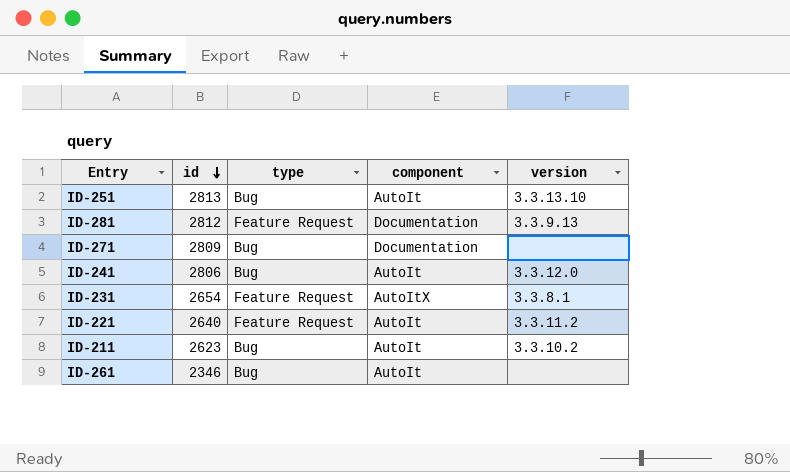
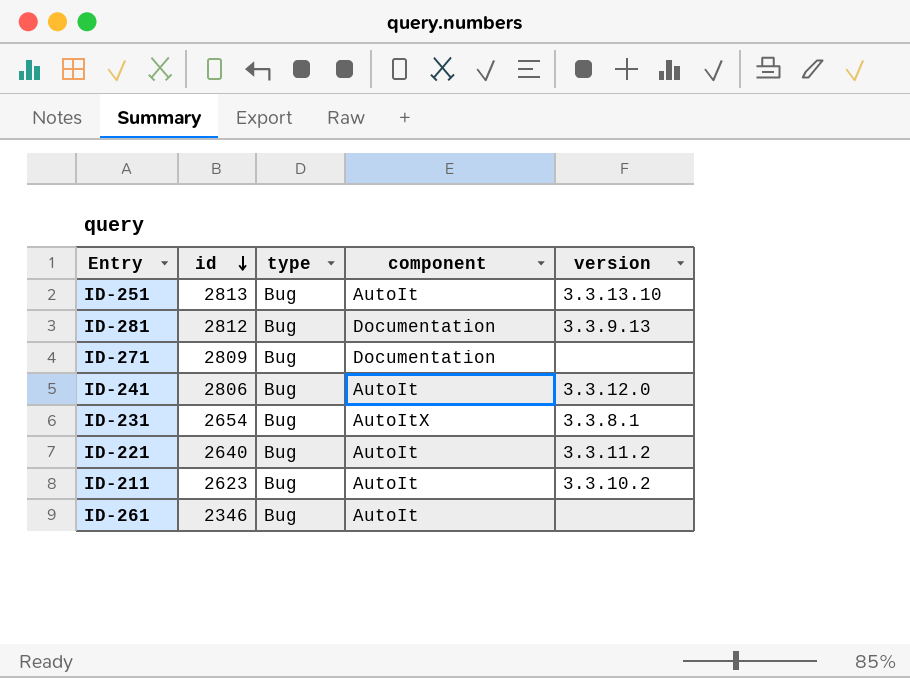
ID-281 | type: Feature Request -> Bug
ID-231 | type: Feature Request -> Bug
ID-221 | type: Feature Request -> Bug

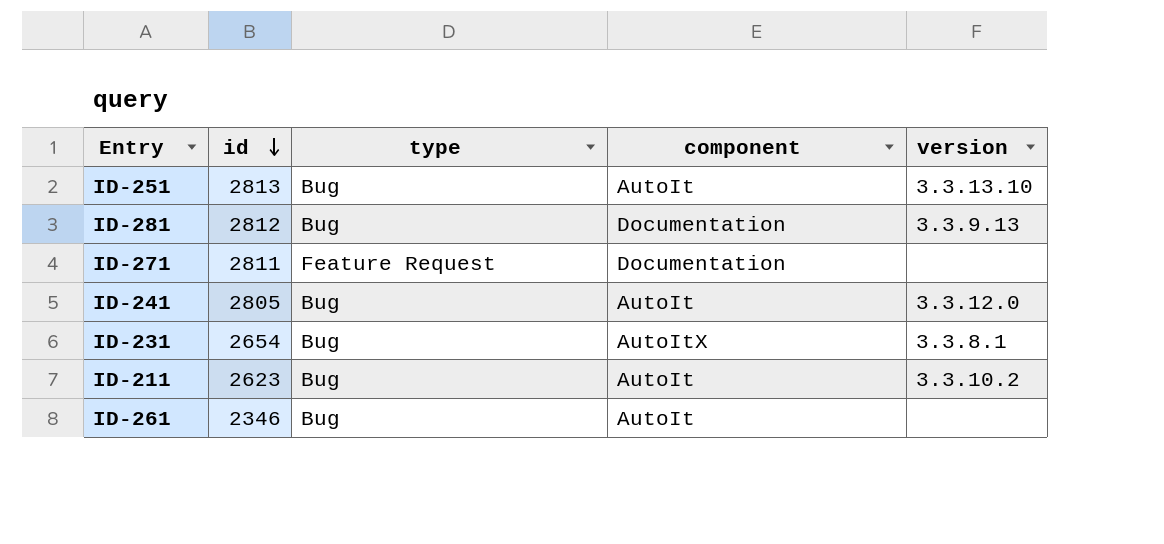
row ID-221: 2640 | Bug | AutoIt | 3.3.11.2 -> none
ID-271 | id: 2809 -> 2811
ID-271 | type: Bug -> Feature Request
ID-241 | id: 2806 -> 2805

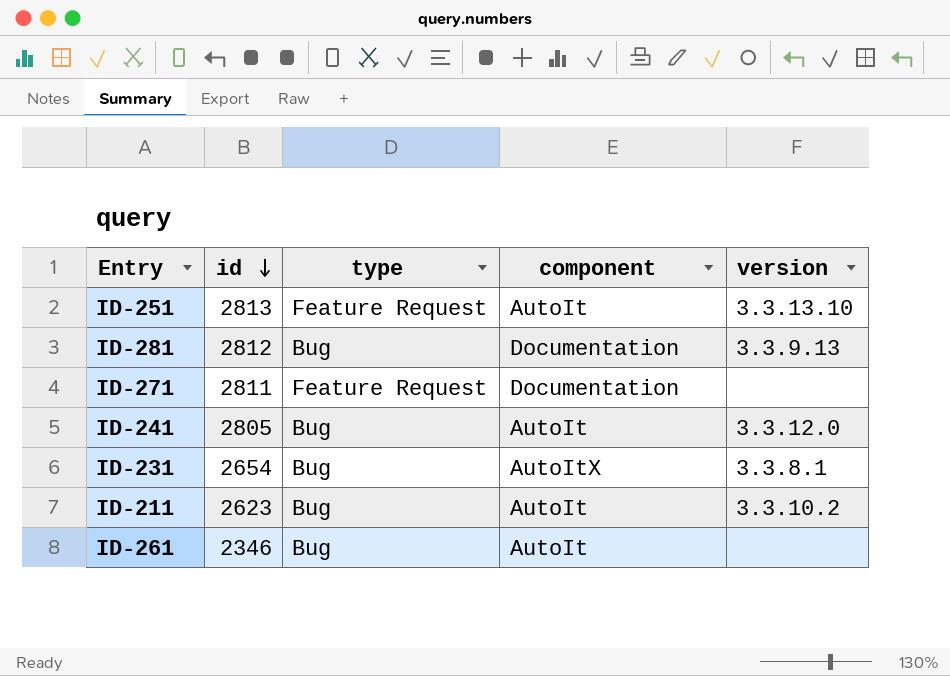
ID-251 | type: Bug -> Feature Request

